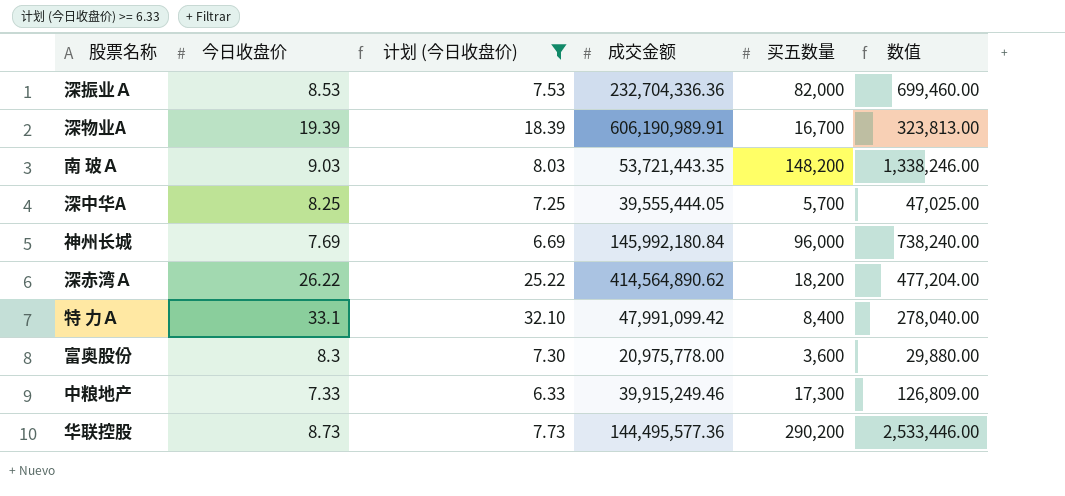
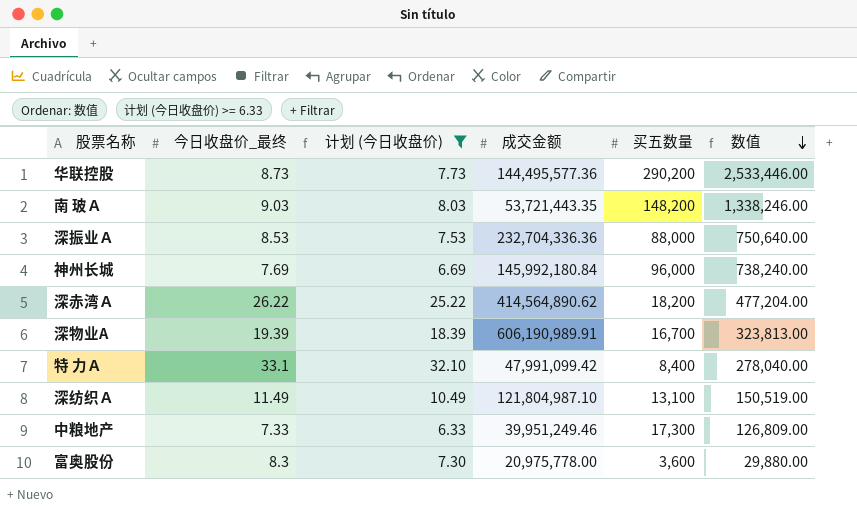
row order: none -> 数值 descending
column name: 今日收盘价 -> 今日收盘价_最终
row 深中华A: 8.25 | 7.25 | 39,555,444.05 | 5,700 | 47,025.00 -> none
深振业Ａ | 买五数量: 82,000 -> 88,000
深振业Ａ | 数值: 699,460.00 -> 750,640.00
row 深纺织Ａ: none -> 11.49 | 10.49 | 121,804,987.10 | 13,100 | 150,519.00
中粮地产 | 成交金额: 39,915,249.46 -> 39,951,249.46

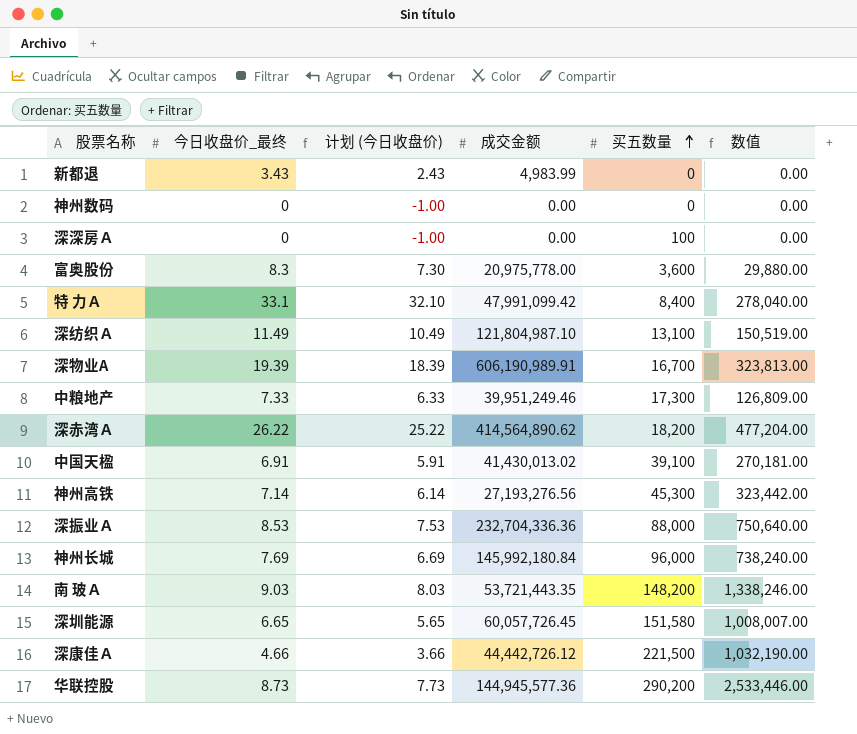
filter: 计划 (今日收盘价) >= 6.33 -> none
row order: 数值 descending -> 买五数量 ascending
华联控股 | 成交金额: 144,495,577.36 -> 144,945,577.36

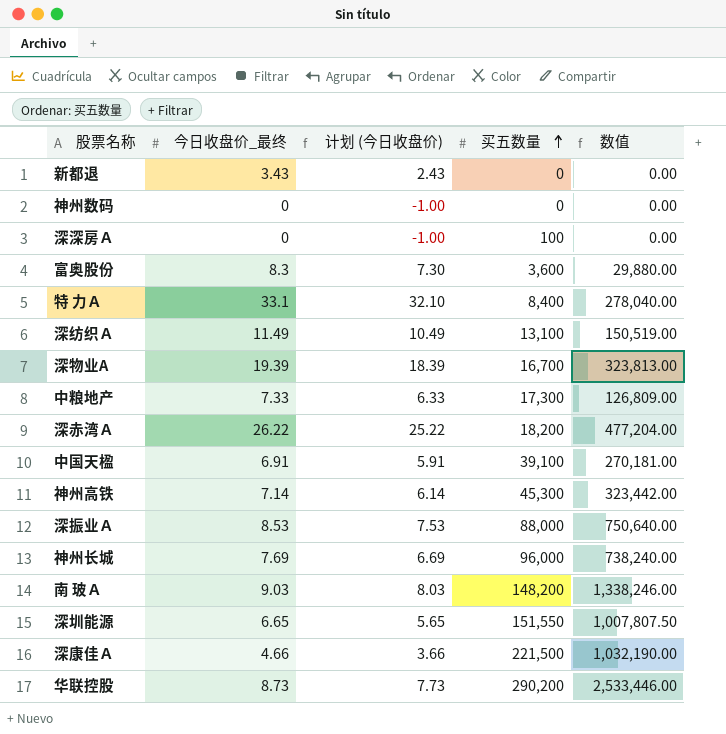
column 成交金额 | position: 4 -> none
深圳能源 | 买五数量: 151,580 -> 151,550
深圳能源 | 数值: 1,008,007.00 -> 1,007,807.50

